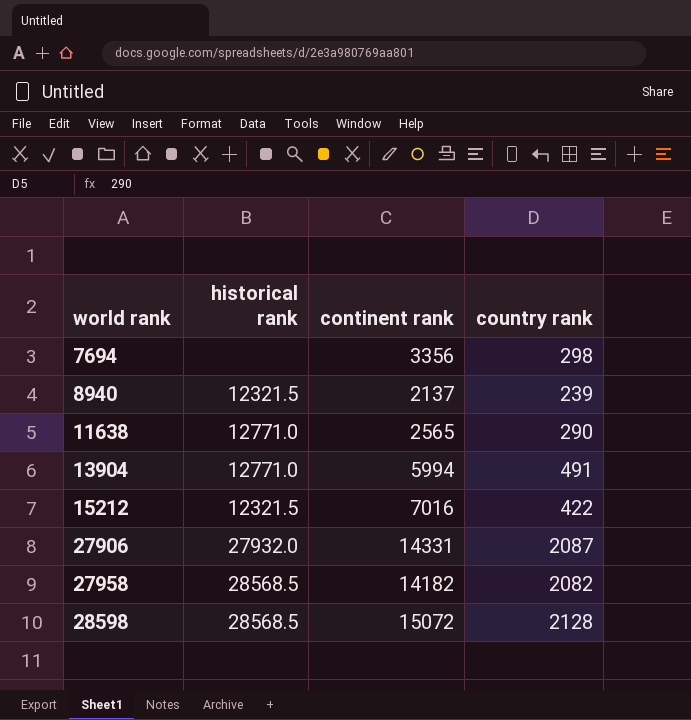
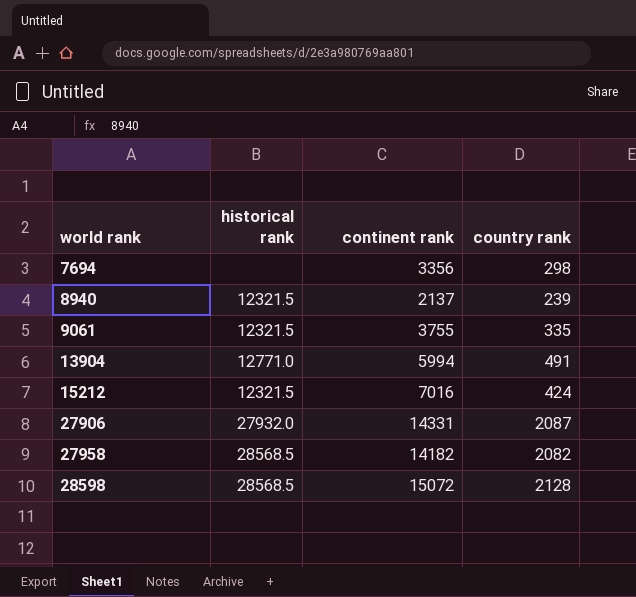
row 11638: 12771.0 | 2565 | 290 -> none
row 9061: none -> 12321.5 | 3755 | 335
15212 | country rank: 422 -> 424

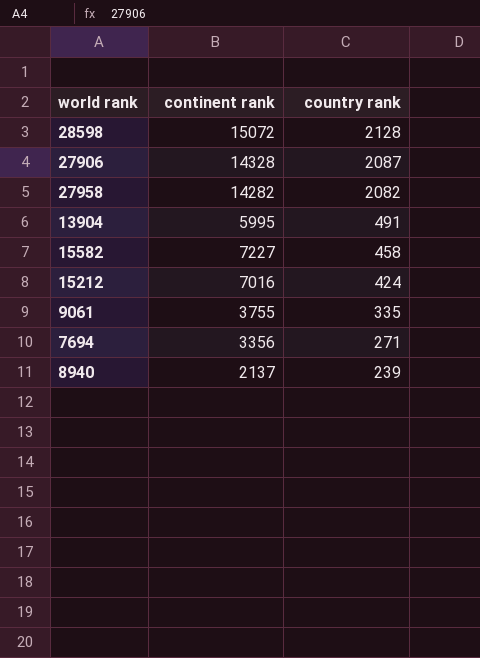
row order: world rank ascending -> country rank descending
column historical rank | position: 2 -> none
27906 | continent rank: 14331 -> 14328
27958 | continent rank: 14182 -> 14282
13904 | continent rank: 5994 -> 5995
row 15582: none -> 7227 | 458
7694 | country rank: 298 -> 271

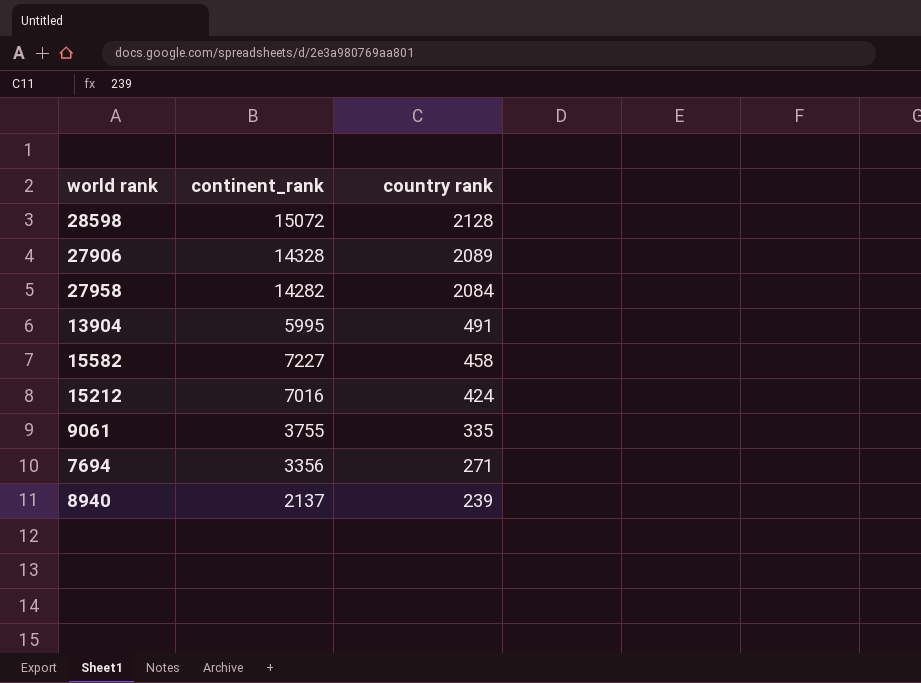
column name: continent rank -> continent_rank
27906 | country rank: 2087 -> 2089
27958 | country rank: 2082 -> 2084

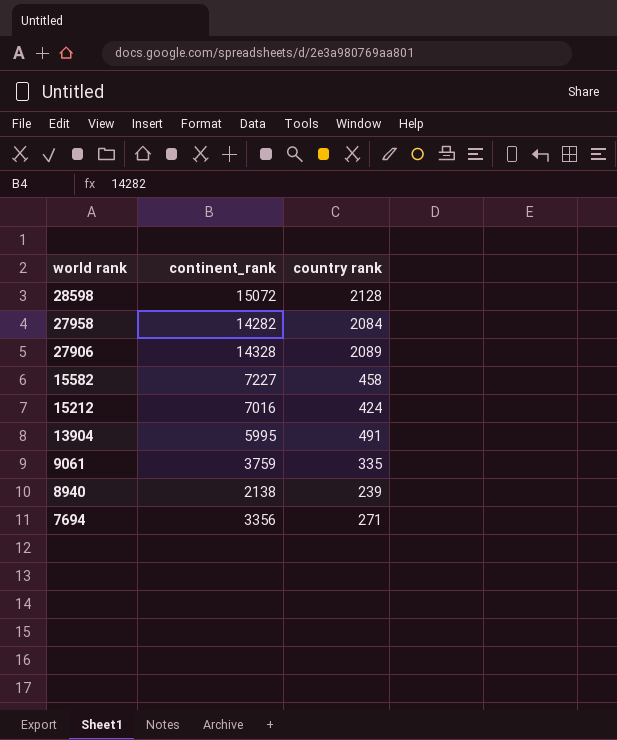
row order: country rank descending -> world rank descending
9061 | continent_rank: 3755 -> 3759
8940 | continent_rank: 2137 -> 2138

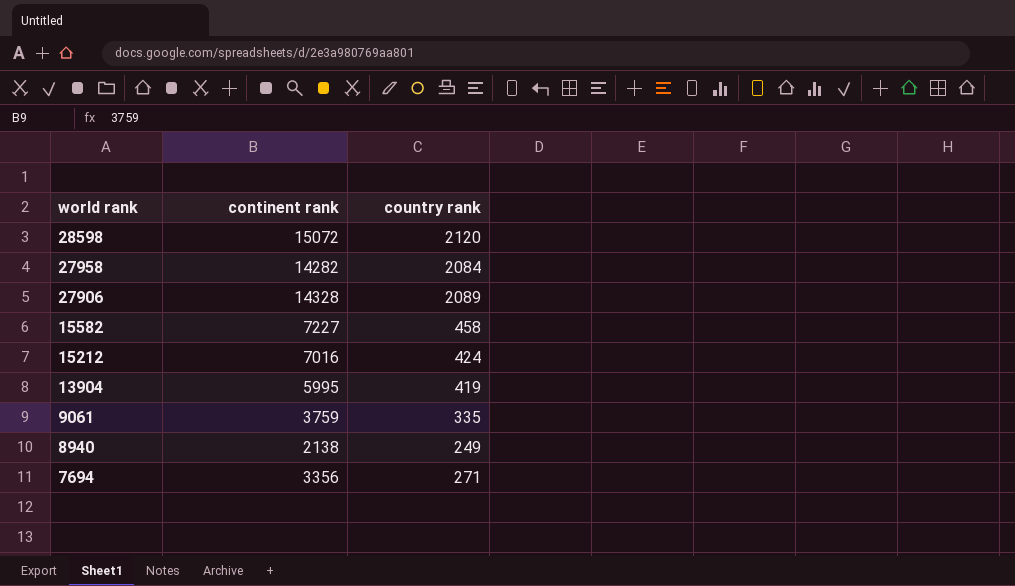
column name: continent_rank -> continent rank
28598 | country rank: 2128 -> 2120
13904 | country rank: 491 -> 419
8940 | country rank: 239 -> 249

